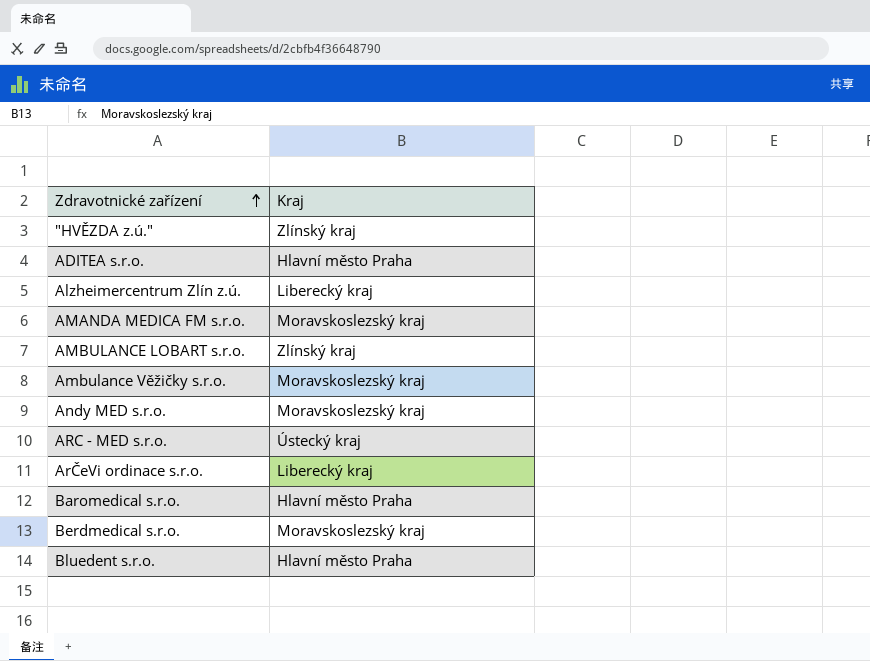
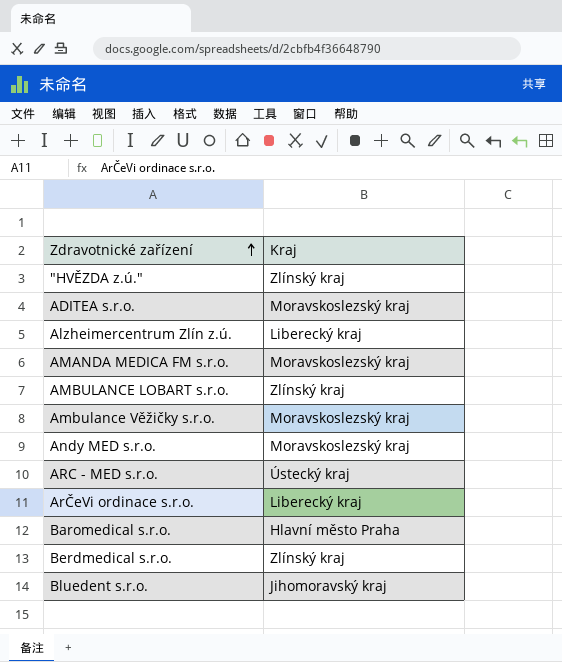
ADITEA s.r.o. | Kraj: Hlavní město Praha -> Moravskoslezský kraj
Berdmedical s.r.o. | Kraj: Moravskoslezský kraj -> Zlínský kraj
Bluedent s.r.o. | Kraj: Hlavní město Praha -> Jihomoravský kraj

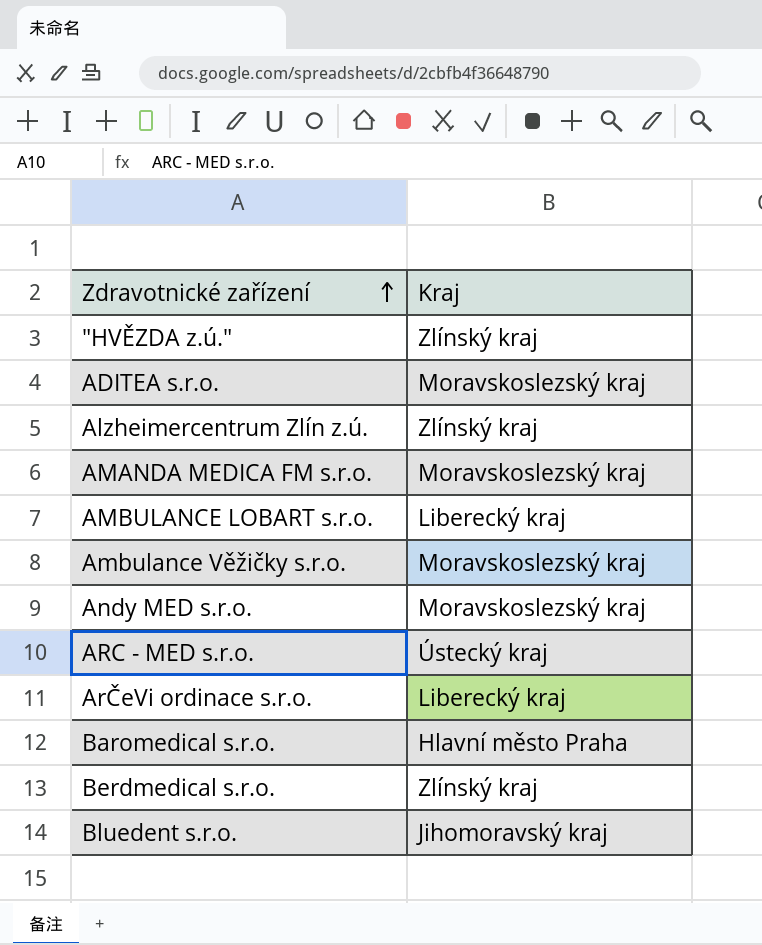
Alzheimercentrum Zlín z.ú. | Kraj: Liberecký kraj -> Zlínský kraj
AMBULANCE LOBART s.r.o. | Kraj: Zlínský kraj -> Liberecký kraj

